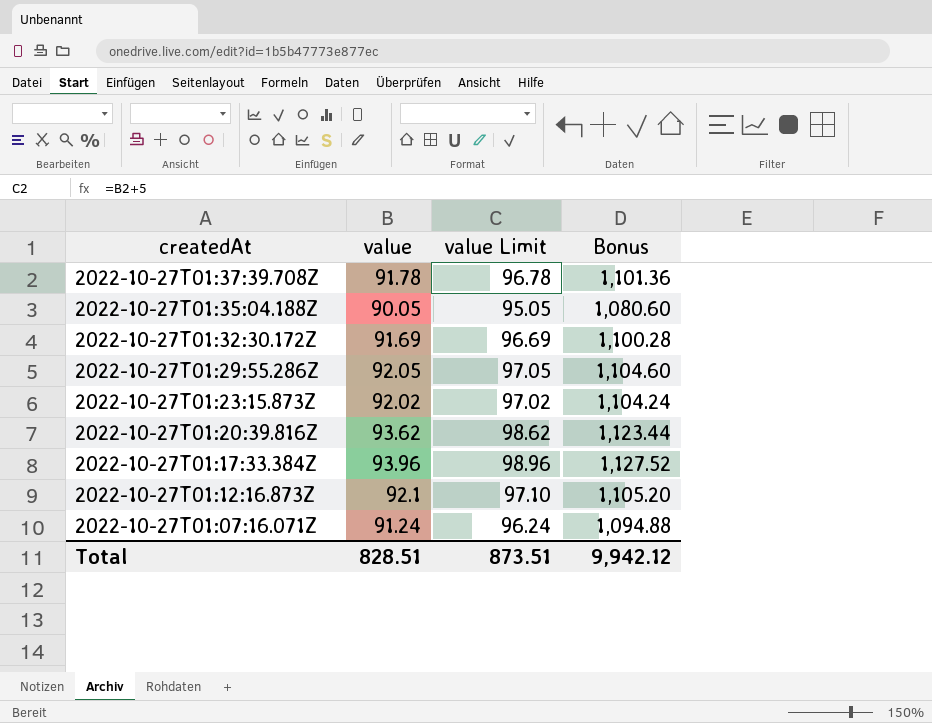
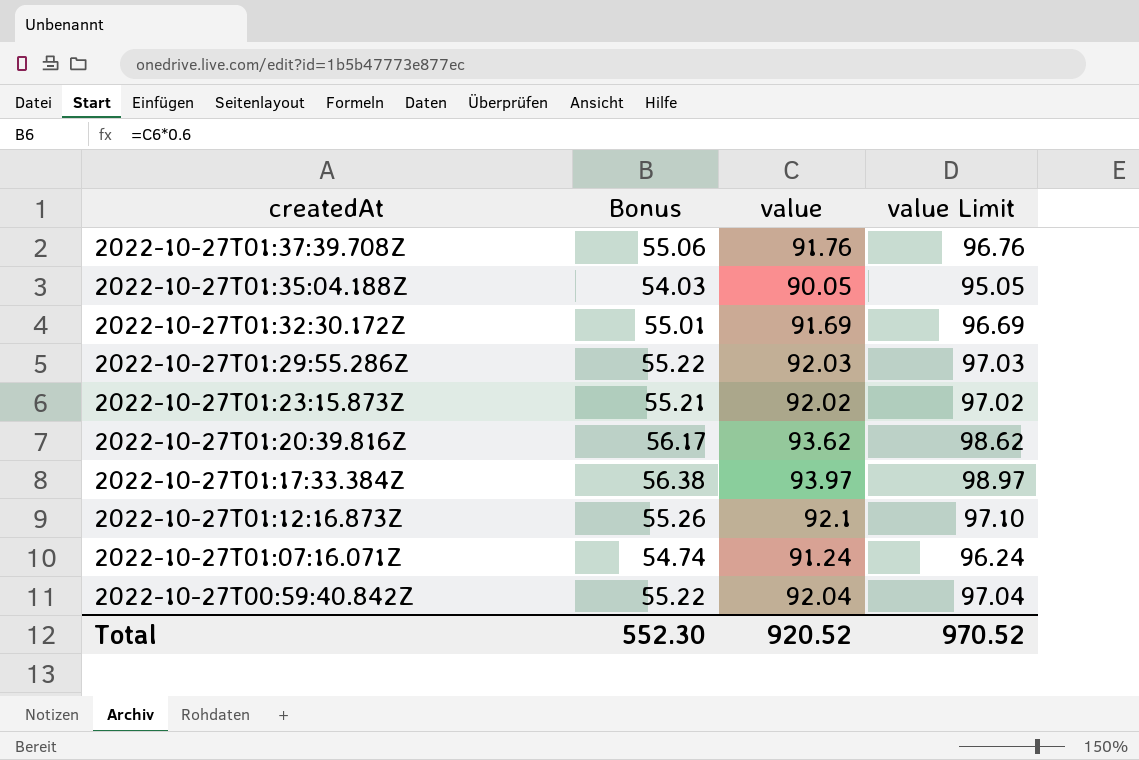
column Bonus | formula: [value] * 12 -> [value] * 0.6
column Bonus | position: 4 -> 2
2022-10-27T01:37:39.708Z | value: 91.78 -> 91.76
2022-10-27T01:37:39.708Z | value Limit: 96.78 -> 96.76
2022-10-27T01:29:55.286Z | value: 92.05 -> 92.03
2022-10-27T01:29:55.286Z | value Limit: 97.05 -> 97.03
2022-10-27T01:17:33.384Z | value: 93.96 -> 93.97
2022-10-27T01:17:33.384Z | value Limit: 98.96 -> 98.97
row 2022-10-27T00:59:40.842Z: none -> 55.22 | 92.04 | 97.04
Total | Bonus: 9,942.12 -> 552.30
Total | value: 828.51 -> 920.52
Total | value Limit: 873.51 -> 970.52

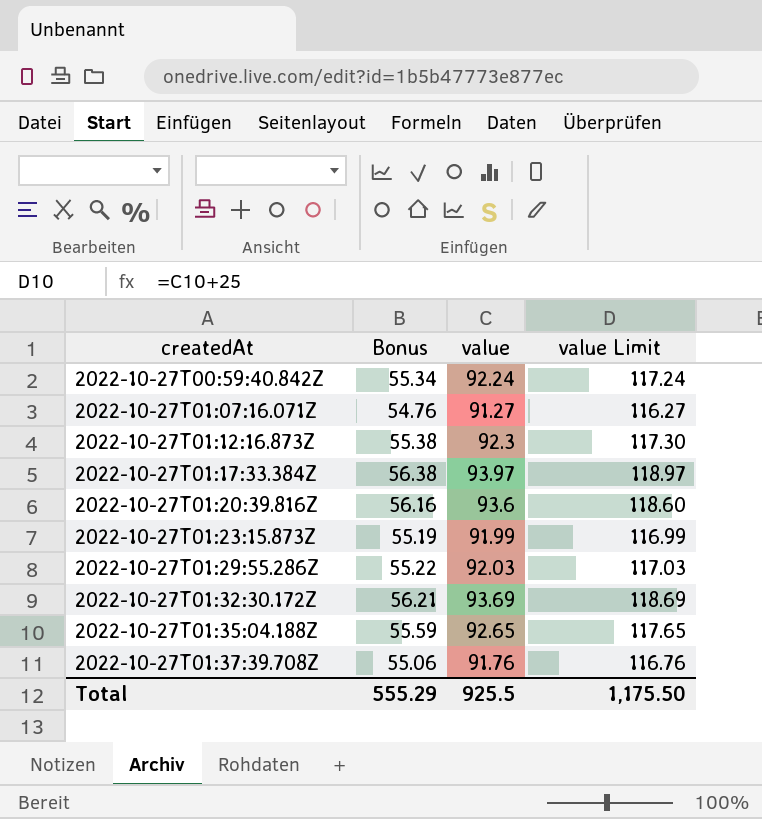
row order: createdAt descending -> createdAt ascending
column value Limit | formula: [value] + 5 -> [value] + 25
2022-10-27T00:59:40.842Z | Bonus: 55.22 -> 55.34
2022-10-27T00:59:40.842Z | value: 92.04 -> 92.24
2022-10-27T01:07:16.071Z | Bonus: 54.74 -> 54.76
2022-10-27T01:07:16.071Z | value: 91.24 -> 91.27
2022-10-27T01:12:16.873Z | Bonus: 55.26 -> 55.38
2022-10-27T01:12:16.873Z | value: 92.1 -> 92.3
2022-10-27T01:20:39.816Z | Bonus: 56.17 -> 56.16
2022-10-27T01:20:39.816Z | value: 93.62 -> 93.6
2022-10-27T01:23:15.873Z | Bonus: 55.21 -> 55.19
2022-10-27T01:23:15.873Z | value: 92.02 -> 91.99
2022-10-27T01:32:30.172Z | Bonus: 55.01 -> 56.21
2022-10-27T01:32:30.172Z | value: 91.69 -> 93.69
2022-10-27T01:35:04.188Z | Bonus: 54.03 -> 55.59
2022-10-27T01:35:04.188Z | value: 90.05 -> 92.65
Total | Bonus: 552.30 -> 555.29
Total | value: 920.52 -> 925.5
Total | value Limit: 970.52 -> 1,175.50

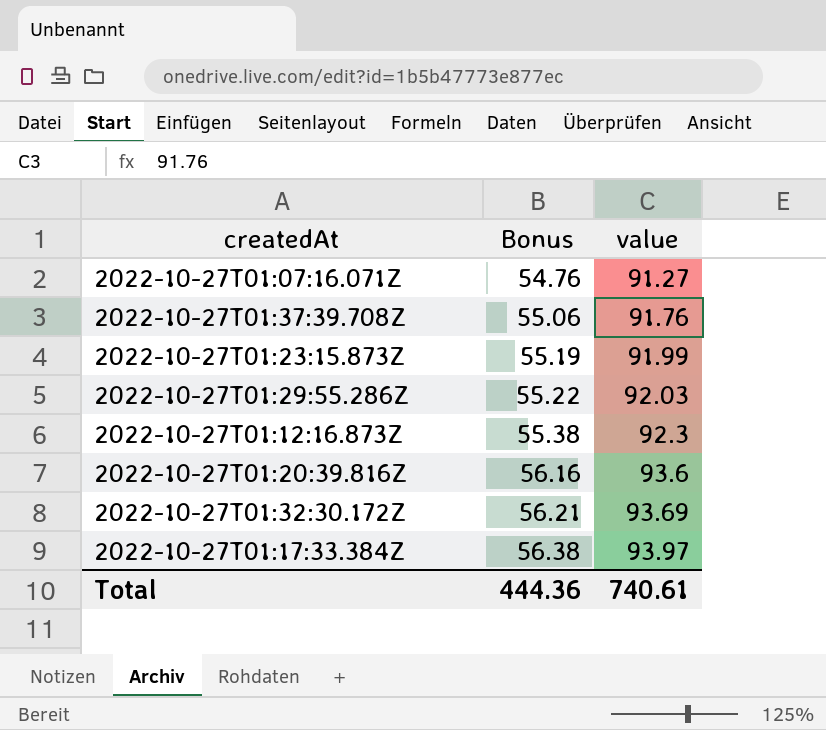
row order: createdAt ascending -> Bonus ascending
column value Limit | formula: [value] + 25 -> none
row 2022-10-27T00:59:40.842Z: 55.34 | 92.24 | 117.24 -> none
row 2022-10-27T01:35:04.188Z: 55.59 | 92.65 | 117.65 -> none
Total | Bonus: 555.29 -> 444.36
Total | value: 925.5 -> 740.61

